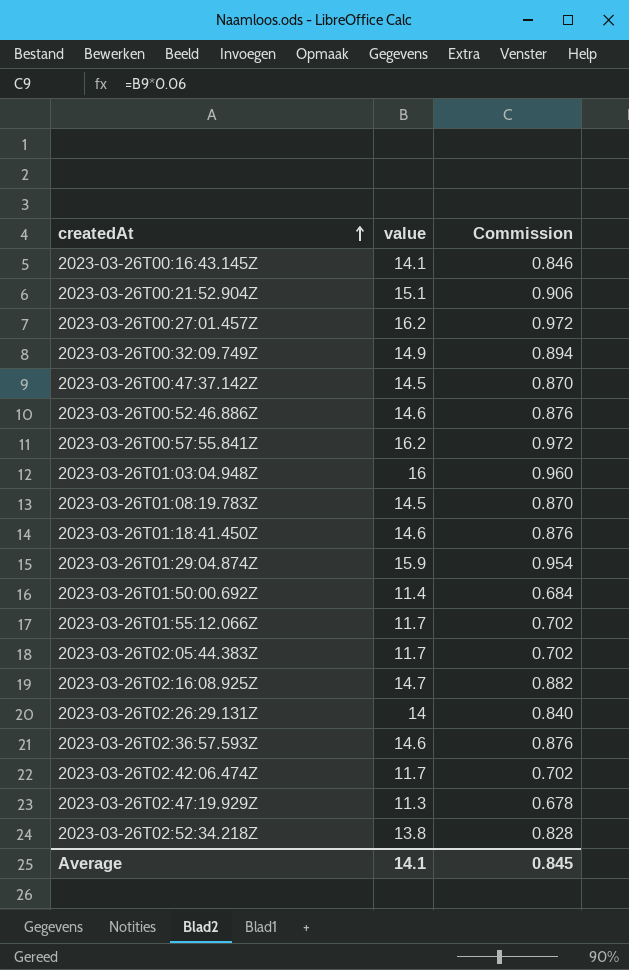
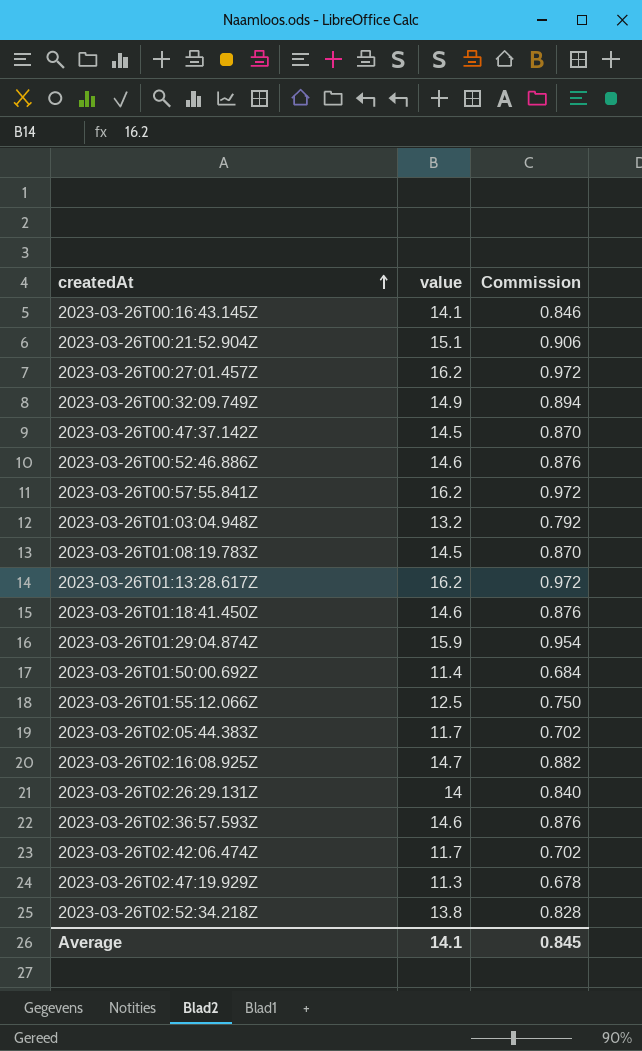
2023-03-26T01:03:04.948Z | value: 16 -> 13.2
2023-03-26T01:03:04.948Z | Commission: 0.960 -> 0.792
row 2023-03-26T01:13:28.617Z: none -> 16.2 | 0.972
2023-03-26T01:55:12.066Z | value: 11.7 -> 12.5
2023-03-26T01:55:12.066Z | Commission: 0.702 -> 0.750

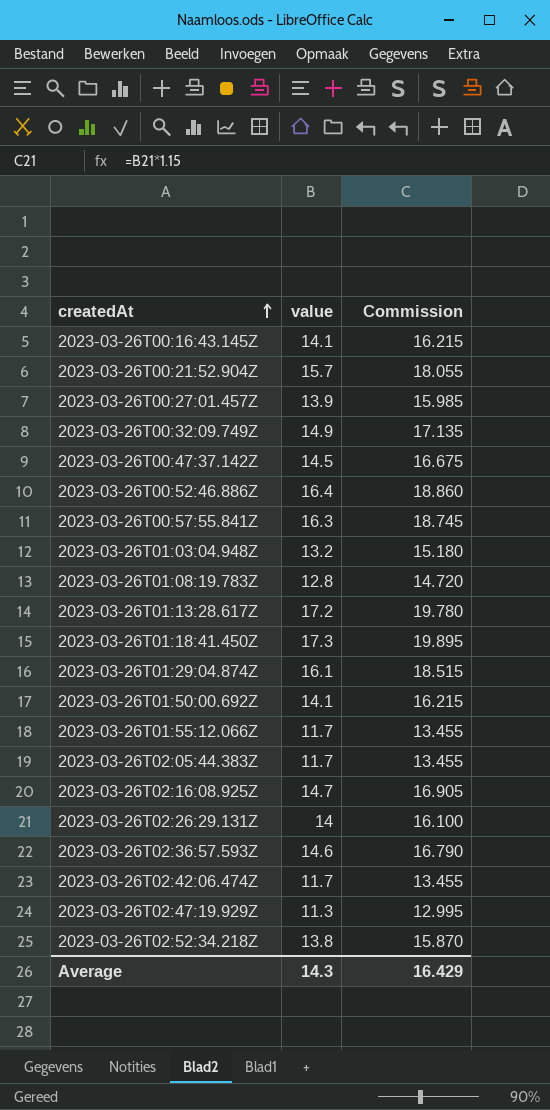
column Commission | formula: [value] * 0.06 -> [value] * 1.15
2023-03-26T00:21:52.904Z | value: 15.1 -> 15.7
2023-03-26T00:27:01.457Z | value: 16.2 -> 13.9
2023-03-26T00:52:46.886Z | value: 14.6 -> 16.4
2023-03-26T00:57:55.841Z | value: 16.2 -> 16.3
2023-03-26T01:08:19.783Z | value: 14.5 -> 12.8
2023-03-26T01:13:28.617Z | value: 16.2 -> 17.2
2023-03-26T01:18:41.450Z | value: 14.6 -> 17.3
2023-03-26T01:29:04.874Z | value: 15.9 -> 16.1
2023-03-26T01:50:00.692Z | value: 11.4 -> 14.1
2023-03-26T01:55:12.066Z | value: 12.5 -> 11.7
Average | value: 14.1 -> 14.3
Average | Commission: 0.845 -> 16.429

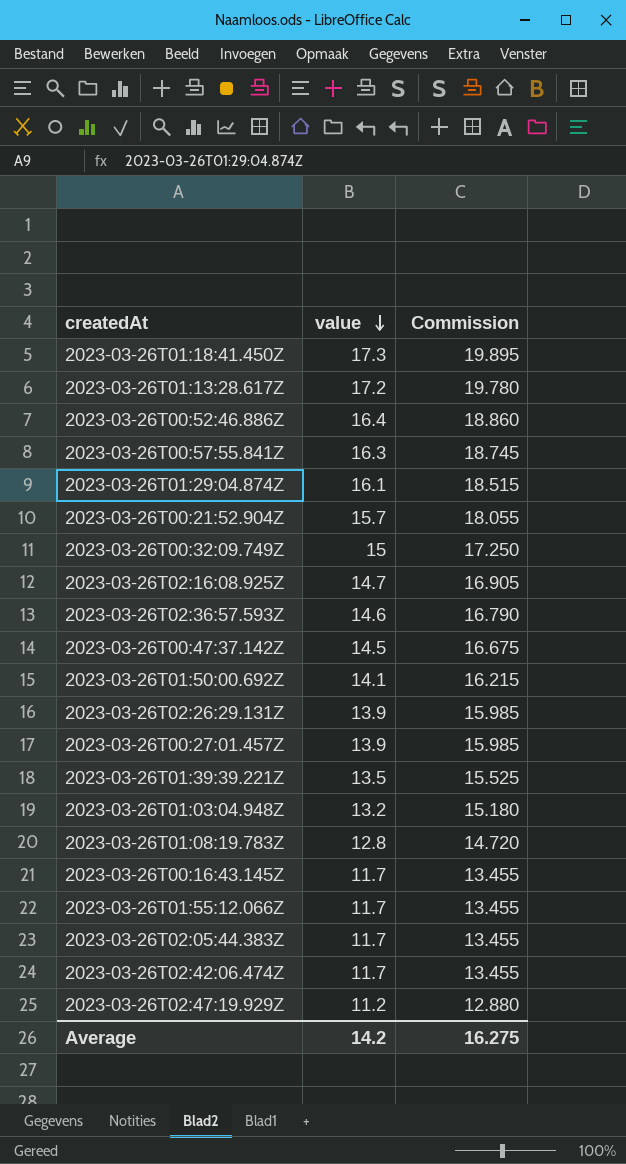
row order: createdAt ascending -> value descending
row 2023-03-26T02:52:34.218Z: 13.8 | 15.870 -> none
2023-03-26T00:32:09.749Z | value: 14.9 -> 15
2023-03-26T00:32:09.749Z | Commission: 17.135 -> 17.250
2023-03-26T02:26:29.131Z | value: 14 -> 13.9
2023-03-26T02:26:29.131Z | Commission: 16.100 -> 15.985
row 2023-03-26T01:39:39.221Z: none -> 13.5 | 15.525
2023-03-26T00:16:43.145Z | value: 14.1 -> 11.7
2023-03-26T00:16:43.145Z | Commission: 16.215 -> 13.455
2023-03-26T02:47:19.929Z | value: 11.3 -> 11.2
2023-03-26T02:47:19.929Z | Commission: 12.995 -> 12.880
Average | value: 14.3 -> 14.2
Average | Commission: 16.429 -> 16.275

